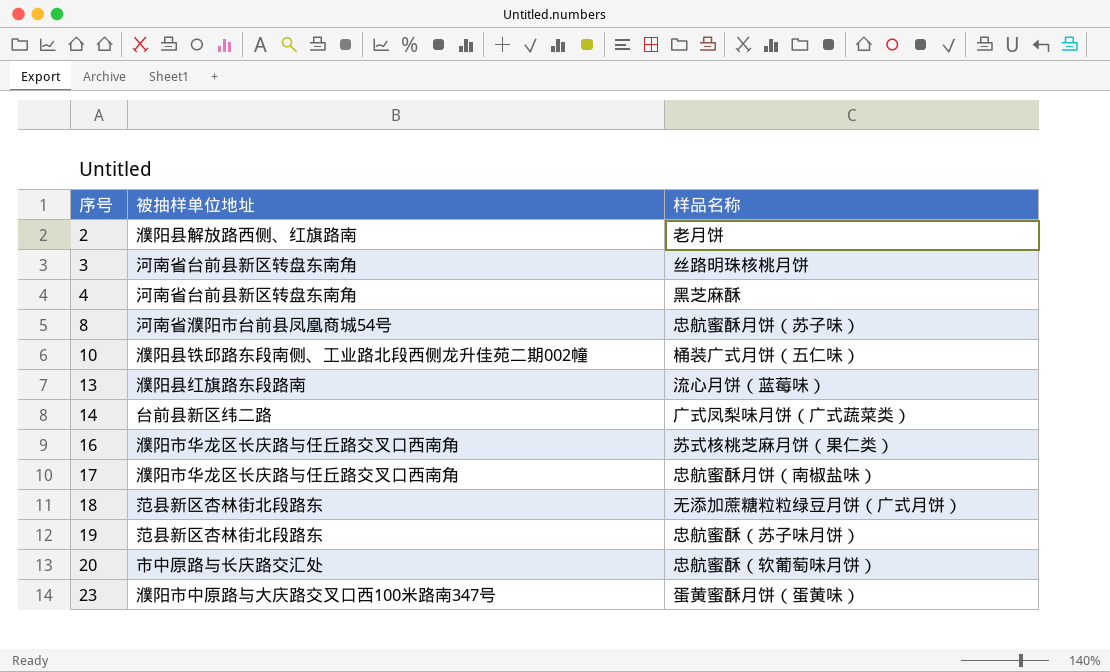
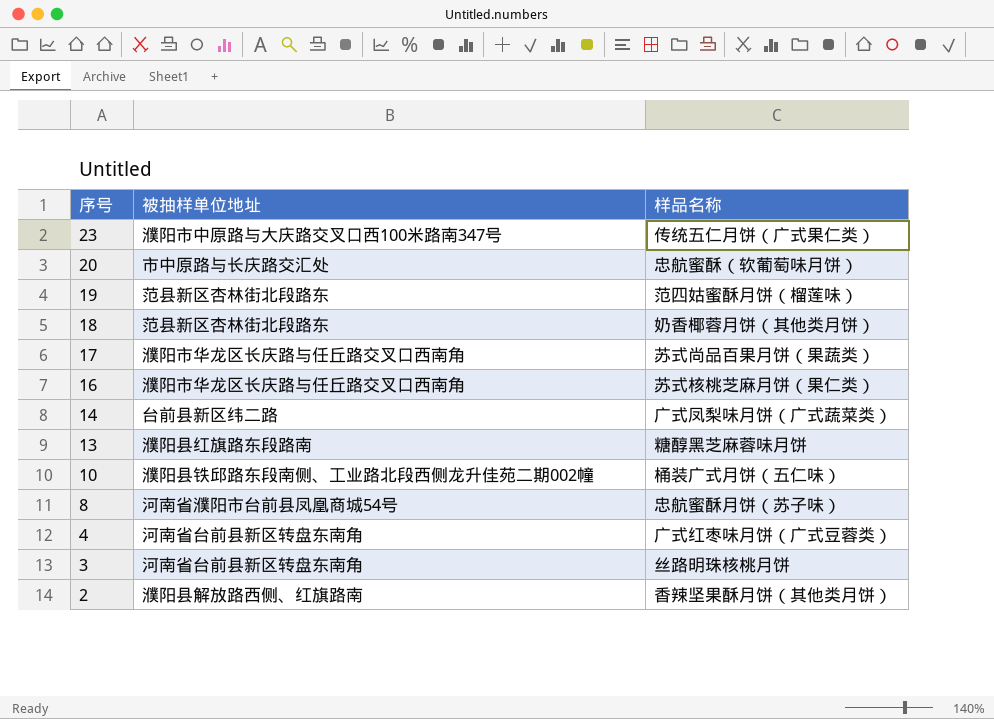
row order: 序号 ascending -> 序号 descending
23 | 样品名称: 蛋黄蜜酥月饼（蛋黄味） -> 传统五仁月饼（广式果仁类）
19 | 样品名称: 忠航蜜酥（苏子味月饼） -> 范四姑蜜酥月饼（榴莲味）
18 | 样品名称: 无添加蔗糖粒粒绿豆月饼（广式月饼） -> 奶香椰蓉月饼（其他类月饼）
17 | 样品名称: 忠航蜜酥月饼（南椒盐味） -> 苏式尚品百果月饼（果蔬类）
13 | 样品名称: 流心月饼（蓝莓味） -> 糖醇黑芝麻蓉味月饼
4 | 样品名称: 黑芝麻酥 -> 广式红枣味月饼（广式豆蓉类）
2 | 样品名称: 老月饼 -> 香辣坚果酥月饼（其他类月饼）

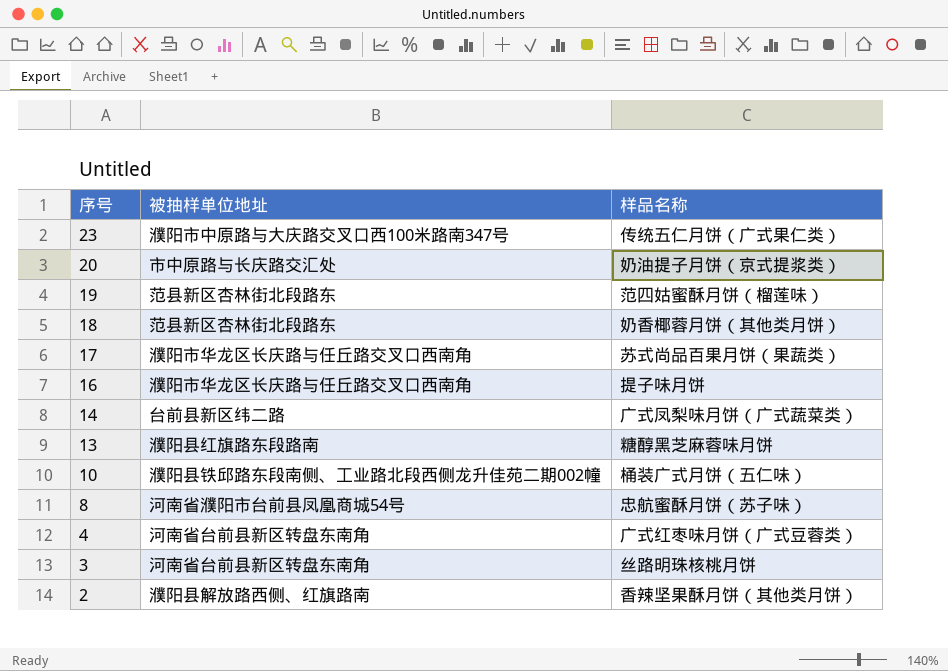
20 | 样品名称: 忠航蜜酥（软葡萄味月饼） -> 奶油提子月饼（京式提浆类）
16 | 样品名称: 苏式核桃芝麻月饼（果仁类） -> 提子味月饼

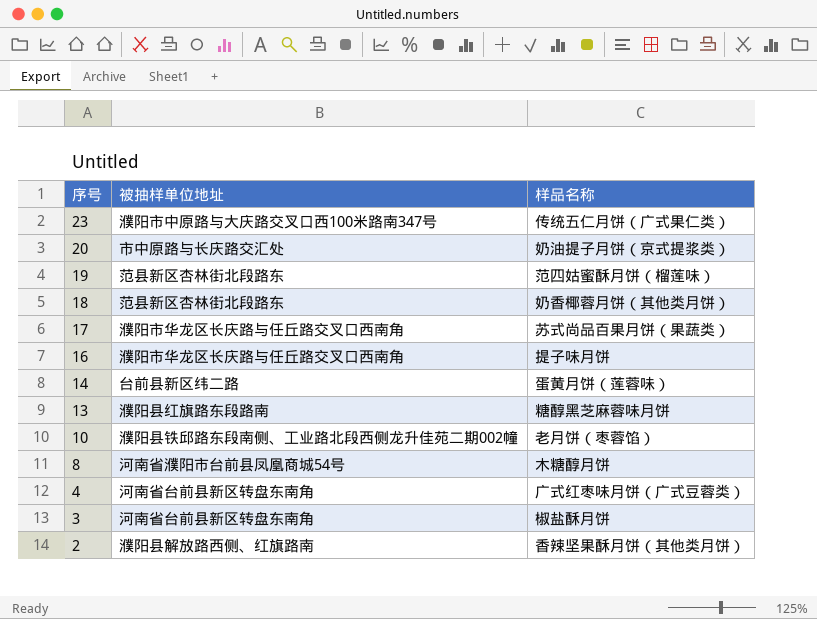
14 | 样品名称: 广式凤梨味月饼（广式蔬菜类） -> 蛋黄月饼（莲蓉味）
10 | 样品名称: 桶装广式月饼（五仁味） -> 老月饼（枣蓉馅）
8 | 样品名称: 忠航蜜酥月饼（苏子味） -> 木糖醇月饼
3 | 样品名称: 丝路明珠核桃月饼 -> 椒盐酥月饼

